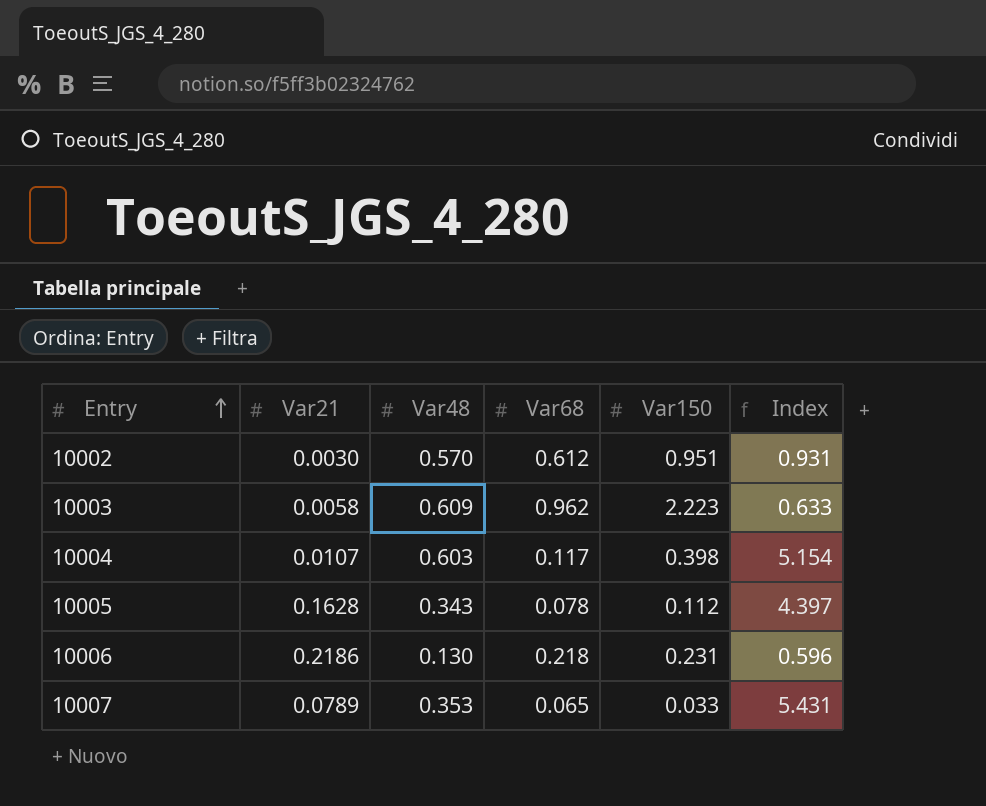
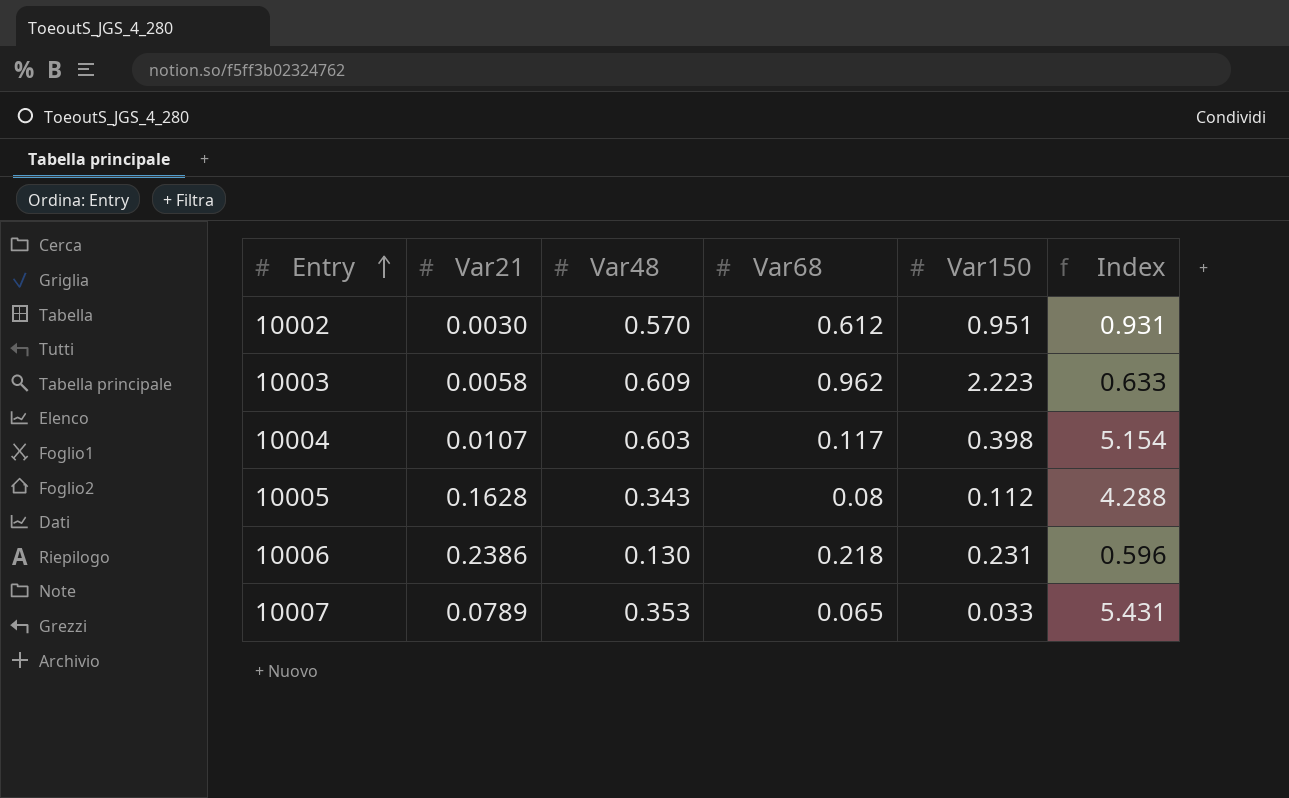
10005 | Var68: 0.078 -> 0.08
10005 | Index: 4.397 -> 4.288
10006 | Var21: 0.2186 -> 0.2386

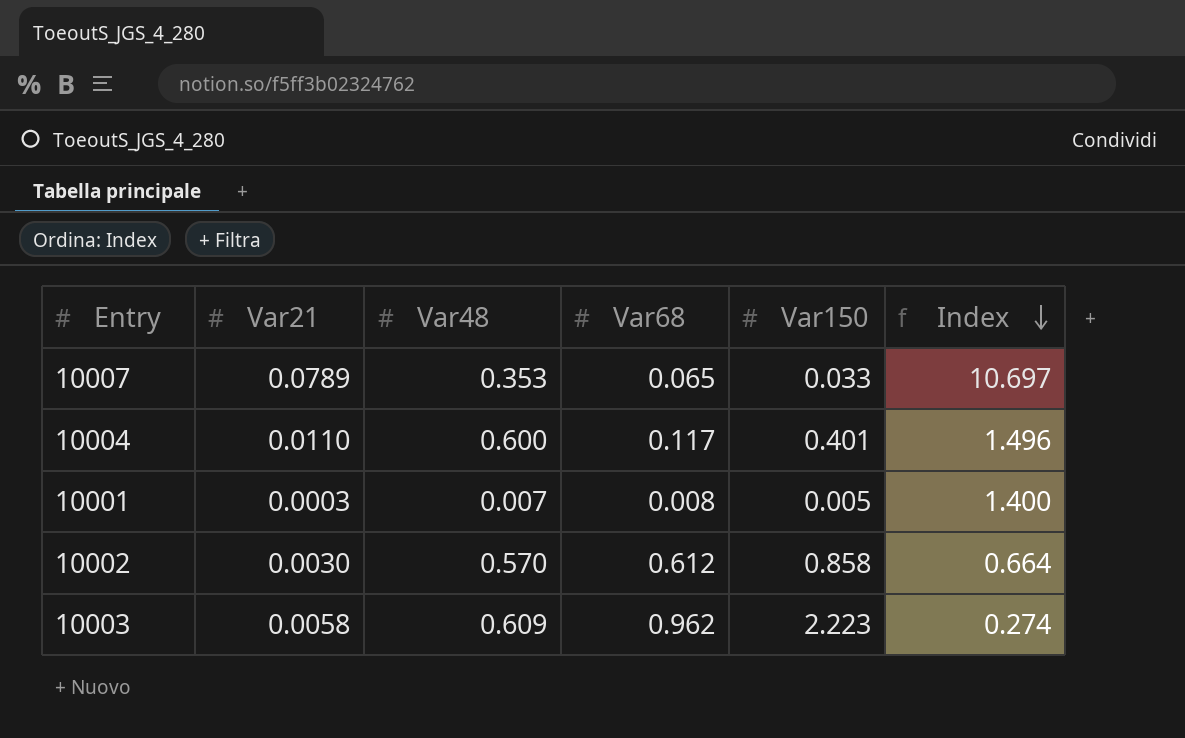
row order: Entry ascending -> Index descending
column Index | formula: [Var48] / [Var68] -> [Var48] / [Var150]
row 10005: 0.1628 | 0.343 | 0.08 | 0.112 | 4.288 -> none
row 10006: 0.2386 | 0.130 | 0.218 | 0.231 | 0.596 -> none
10004 | Var21: 0.0107 -> 0.0110
10004 | Var48: 0.603 -> 0.600
10004 | Var150: 0.398 -> 0.401
row 10001: none -> 0.0003 | 0.007 | 0.008 | 0.005 | 1.400
10002 | Var150: 0.951 -> 0.858

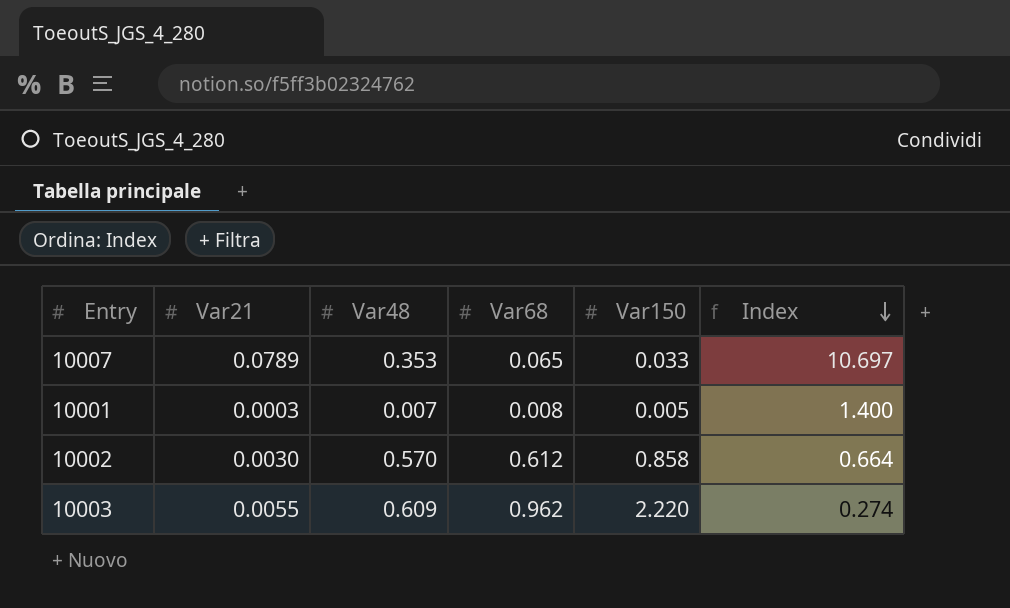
row 10004: 0.0110 | 0.600 | 0.117 | 0.401 | 1.496 -> none
10003 | Var21: 0.0058 -> 0.0055
10003 | Var150: 2.223 -> 2.220

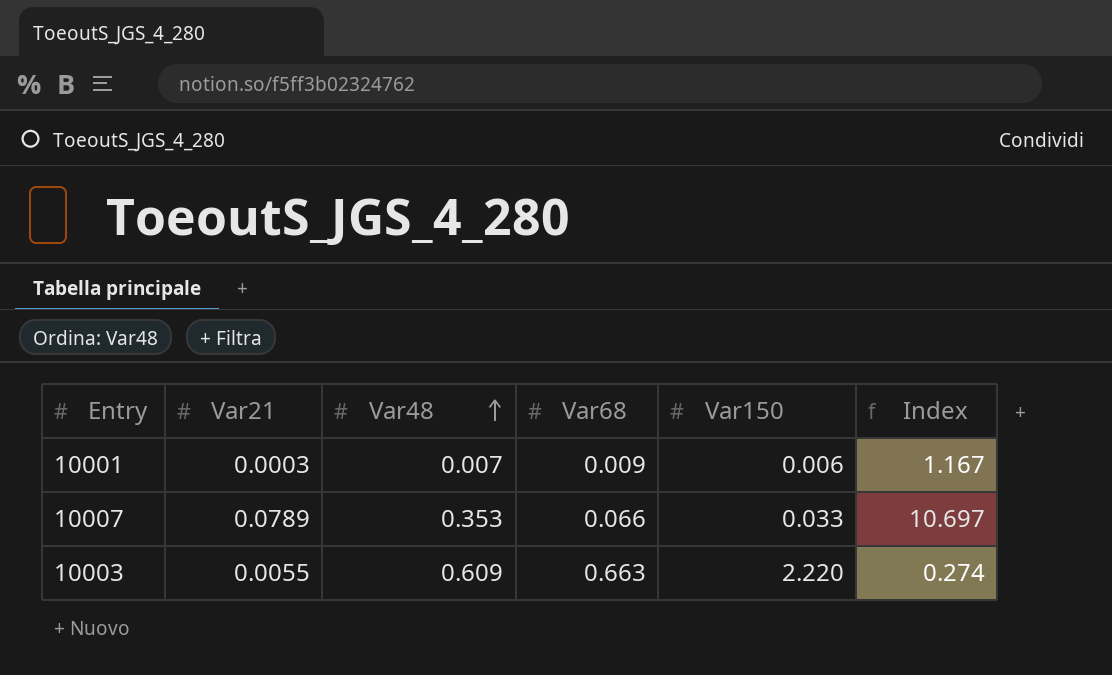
row order: Index descending -> Var48 ascending
row 10002: 0.0030 | 0.570 | 0.612 | 0.858 | 0.664 -> none
10001 | Var68: 0.008 -> 0.009
10001 | Var150: 0.005 -> 0.006
10001 | Index: 1.400 -> 1.167
10007 | Var68: 0.065 -> 0.066
10003 | Var68: 0.962 -> 0.663

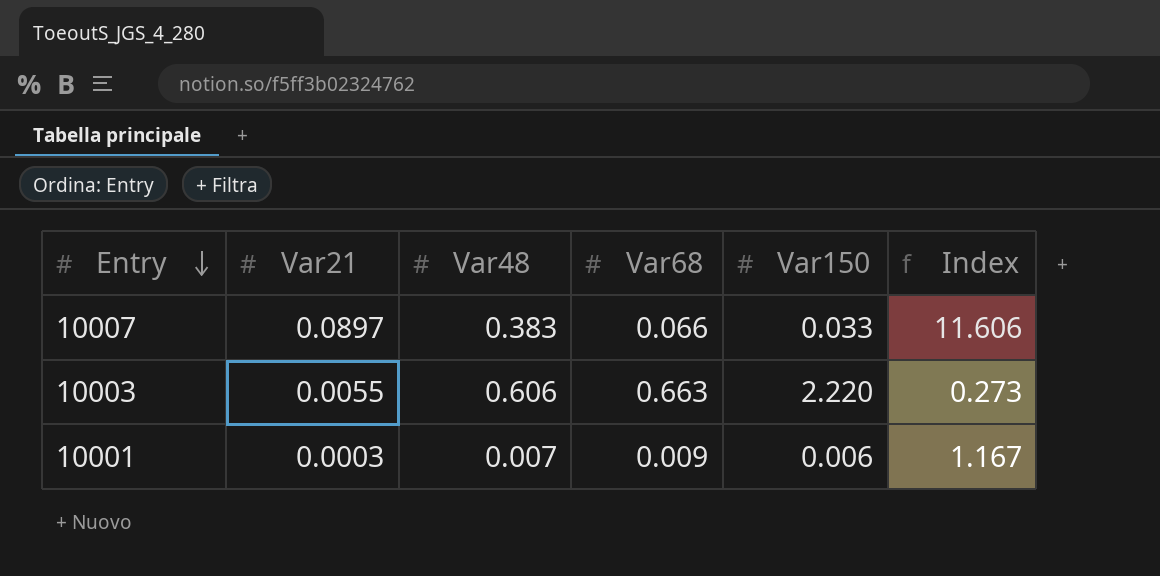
row order: Var48 ascending -> Entry descending
10007 | Var21: 0.0789 -> 0.0897
10007 | Var48: 0.353 -> 0.383
10007 | Index: 10.697 -> 11.606
10003 | Var48: 0.609 -> 0.606
10003 | Index: 0.274 -> 0.273

